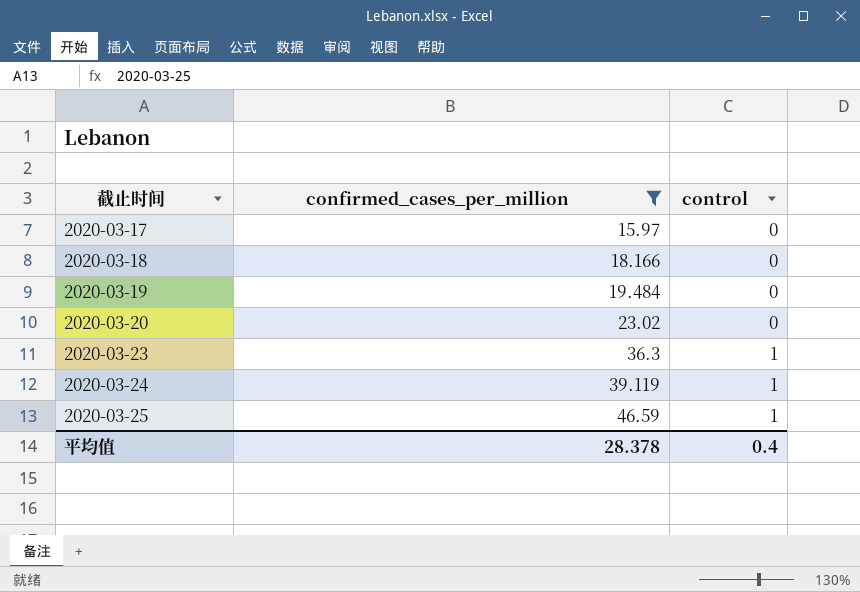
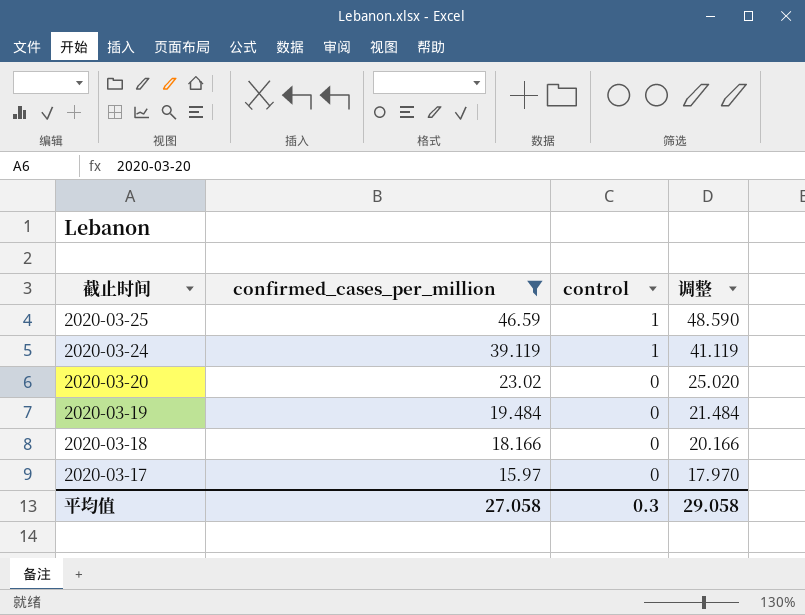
row order: 截止时间 ascending -> 截止时间 descending
column 调整 | formula: none -> [confirmed_cases_per_million] + 2
row 2020-03-23: 36.3 | 1 -> none
平均值 | confirmed_cases_per_million: 28.378 -> 27.058
平均值 | control: 0.4 -> 0.3

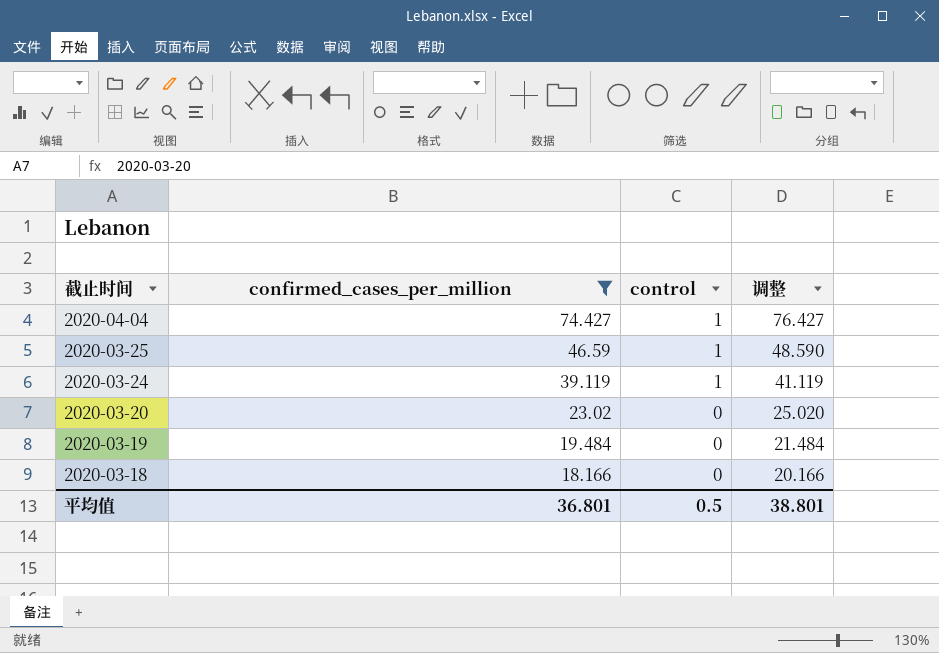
row 2020-03-17: 15.97 | 0 | 17.970 -> none
row 2020-04-04: none -> 74.427 | 1 | 76.427
平均值 | confirmed_cases_per_million: 27.058 -> 36.801
平均值 | control: 0.3 -> 0.5
平均值 | 调整: 29.058 -> 38.801

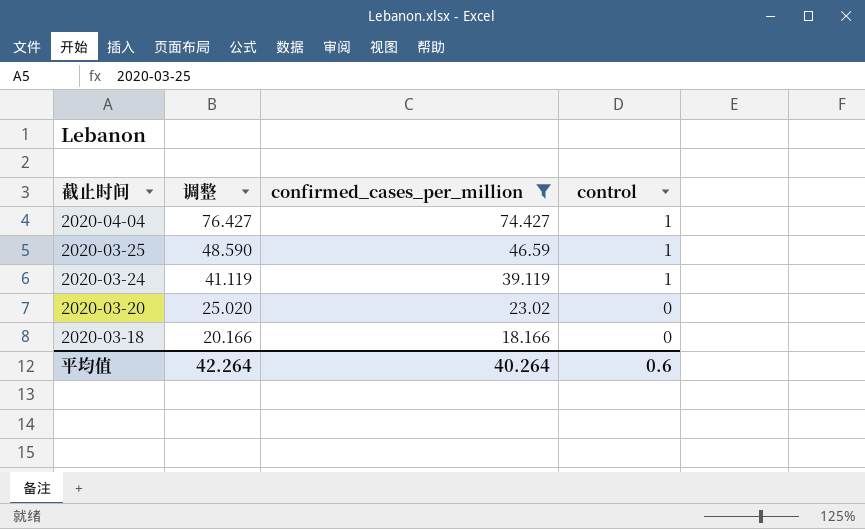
column 调整 | position: 4 -> 2
row 2020-03-19: 19.484 | 0 | 21.484 -> none
平均值 | 调整: 38.801 -> 42.264
平均值 | confirmed_cases_per_million: 36.801 -> 40.264
平均值 | control: 0.5 -> 0.6

